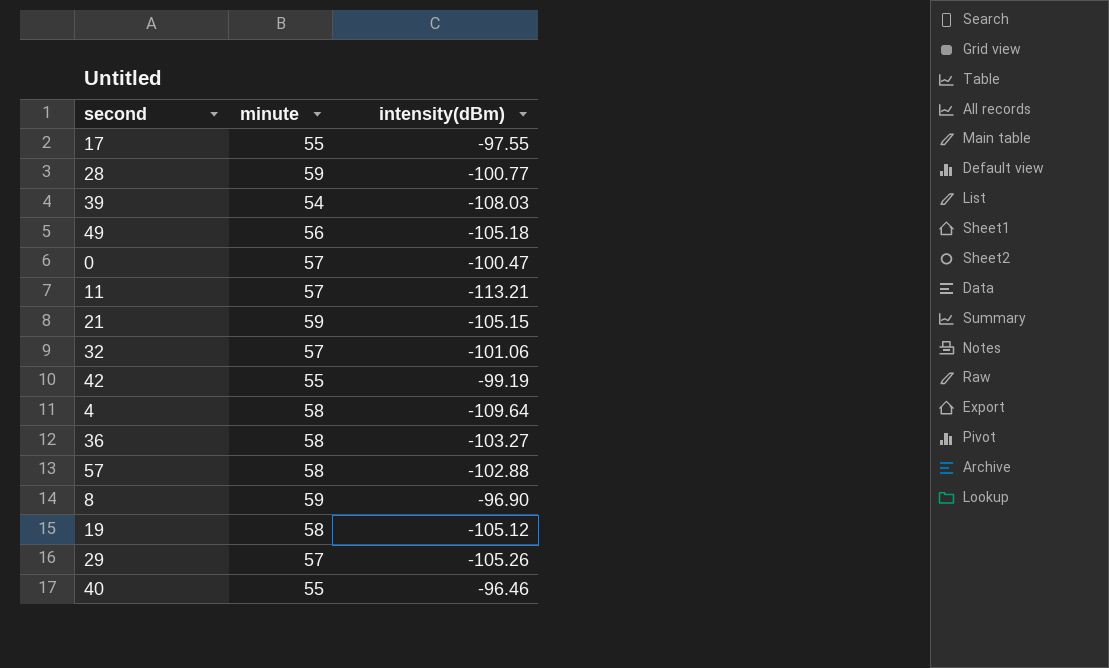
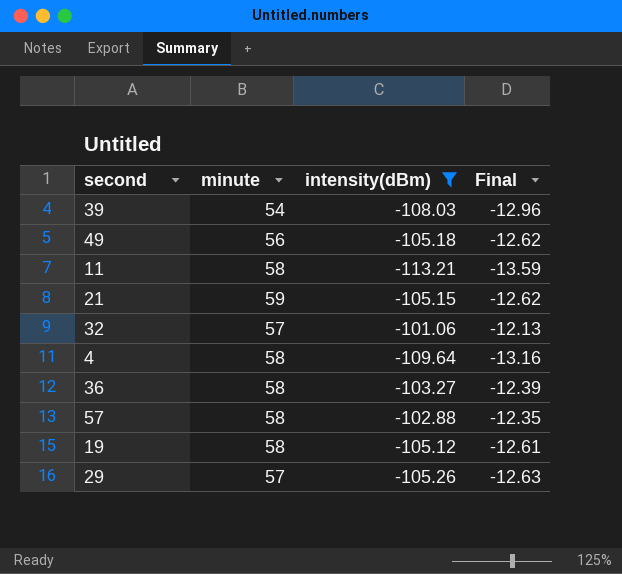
filter: none -> intensity(dBm) <= -101.06
column Final | formula: none -> [intensity(dBm)] * 0.12
11 | minute: 57 -> 58

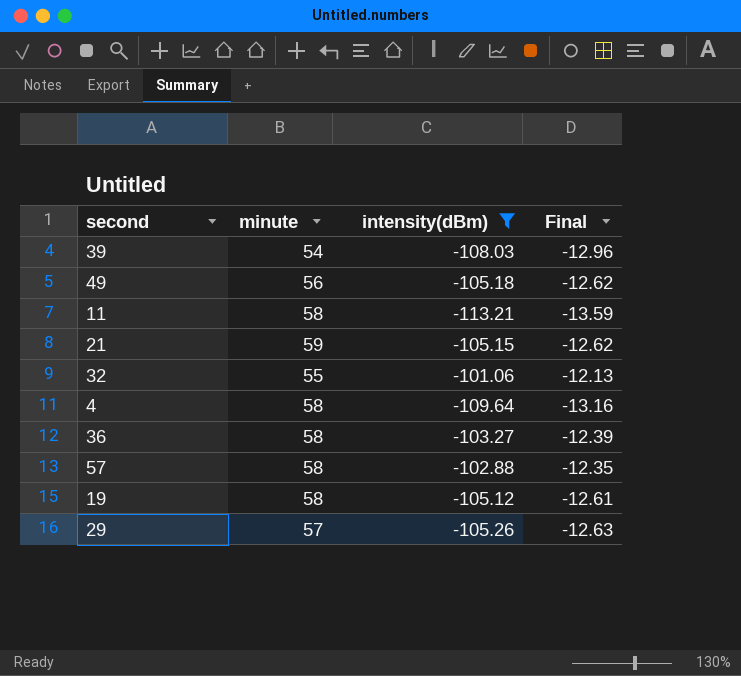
32 | minute: 57 -> 55

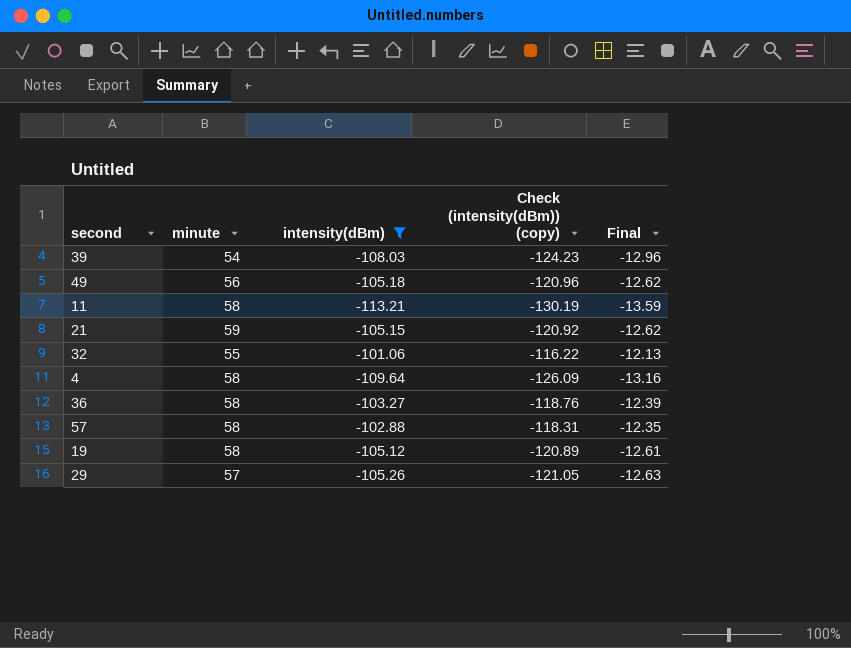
column Check (intensity(dBm)) (copy) | formula: none -> [intensity(dBm)] * 1.15

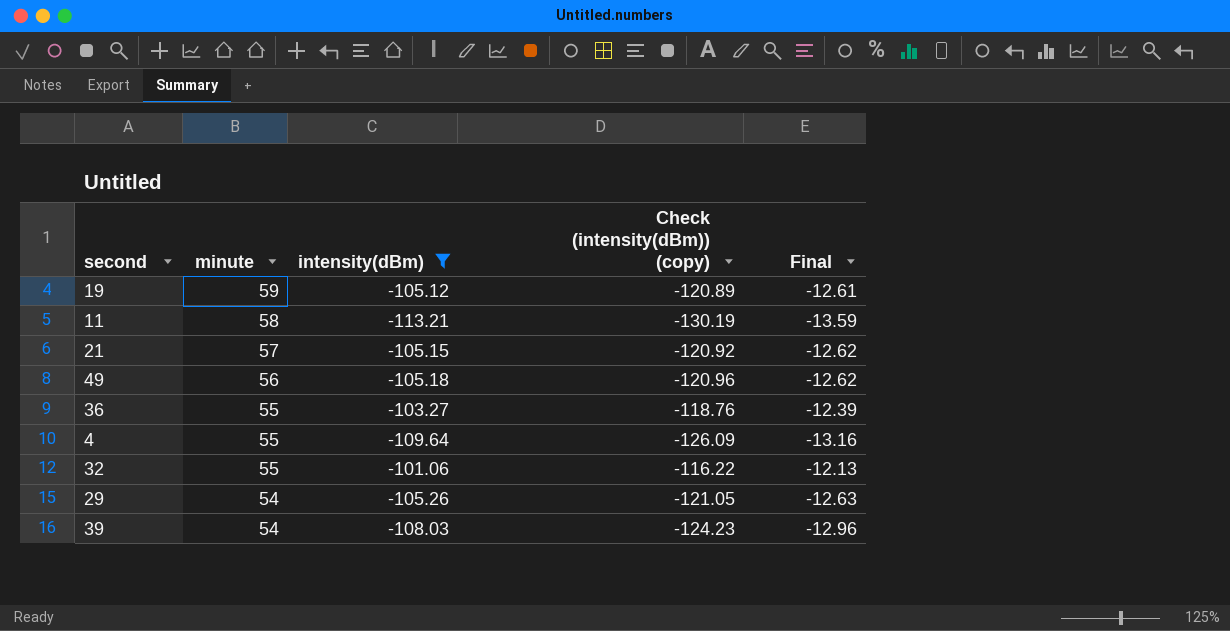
row order: none -> minute descending
row 57: 58 | -102.88 | -118.31 | -12.35 -> none
19 | minute: 58 -> 59
21 | minute: 59 -> 57
36 | minute: 58 -> 55
4 | minute: 58 -> 55
29 | minute: 57 -> 54

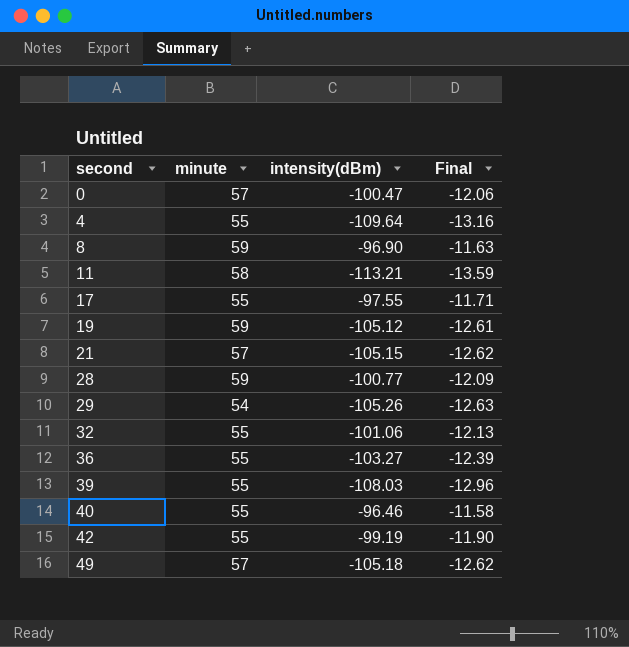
filter: intensity(dBm) <= -101.06 -> none
row order: minute descending -> second ascending
column Check (intensity(dBm)) (copy) | formula: [intensity(dBm)] * 1.15 -> none
39 | minute: 54 -> 55
49 | minute: 56 -> 57

